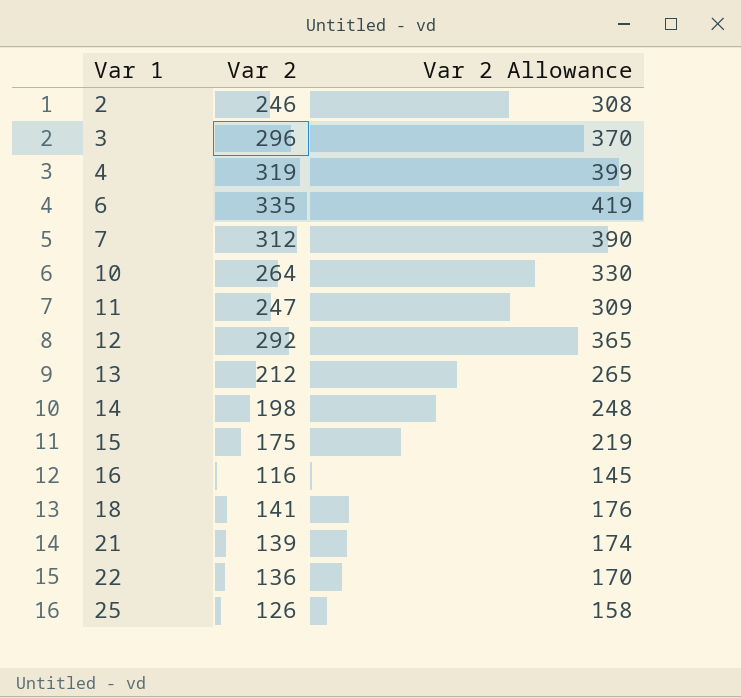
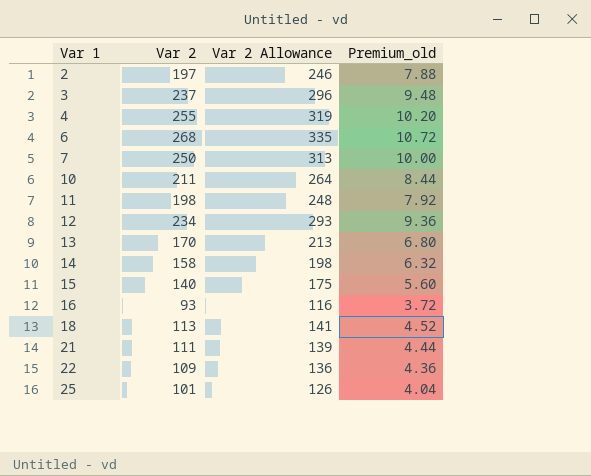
column Premium_old | formula: none -> [Var 2] * 0.04
2 | Var 2: 246 -> 197
2 | Var 2 Allowance: 308 -> 246
3 | Var 2: 296 -> 237
3 | Var 2 Allowance: 370 -> 296
4 | Var 2: 319 -> 255
4 | Var 2 Allowance: 399 -> 319
6 | Var 2: 335 -> 268
6 | Var 2 Allowance: 419 -> 335
7 | Var 2: 312 -> 250
7 | Var 2 Allowance: 390 -> 313
10 | Var 2: 264 -> 211
10 | Var 2 Allowance: 330 -> 264
11 | Var 2: 247 -> 198
11 | Var 2 Allowance: 309 -> 248
12 | Var 2: 292 -> 234
12 | Var 2 Allowance: 365 -> 293
13 | Var 2: 212 -> 170
13 | Var 2 Allowance: 265 -> 213
14 | Var 2: 198 -> 158
14 | Var 2 Allowance: 248 -> 198
15 | Var 2: 175 -> 140
15 | Var 2 Allowance: 219 -> 175
16 | Var 2: 116 -> 93
16 | Var 2 Allowance: 145 -> 116
18 | Var 2: 141 -> 113
18 | Var 2 Allowance: 176 -> 141
21 | Var 2: 139 -> 111
21 | Var 2 Allowance: 174 -> 139
22 | Var 2: 136 -> 109
22 | Var 2 Allowance: 170 -> 136
25 | Var 2: 126 -> 101
25 | Var 2 Allowance: 158 -> 126

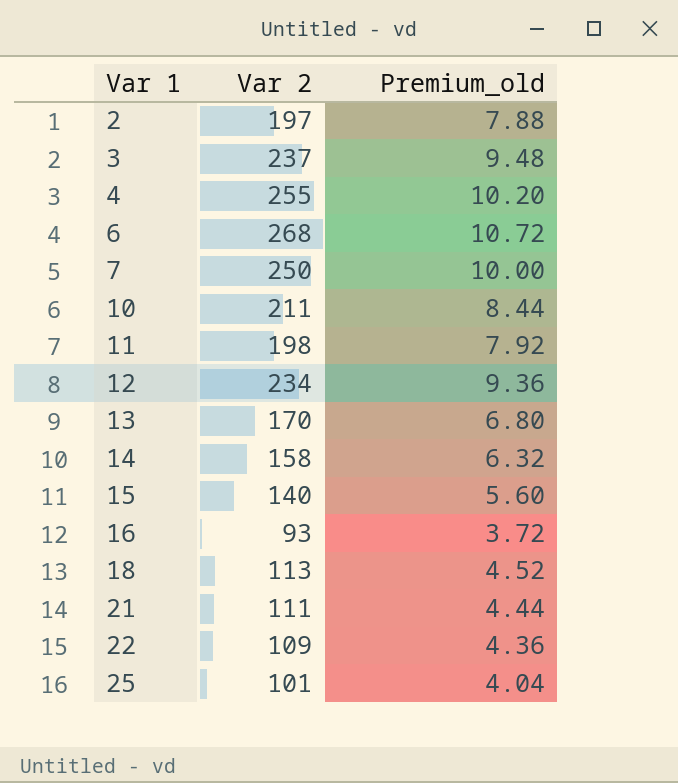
column Var 2 Allowance | formula: [Var 2] * 1.25 -> none

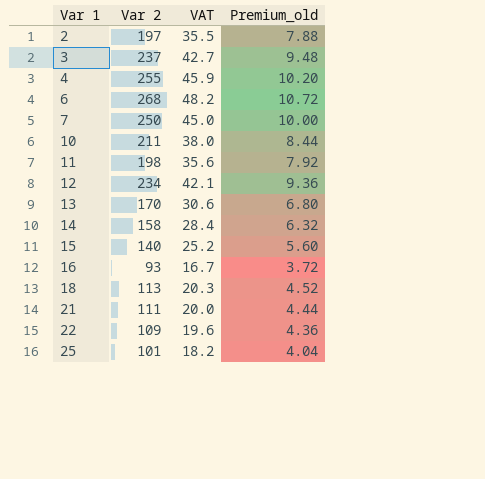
column VAT | formula: none -> [Var 2] * 0.18

